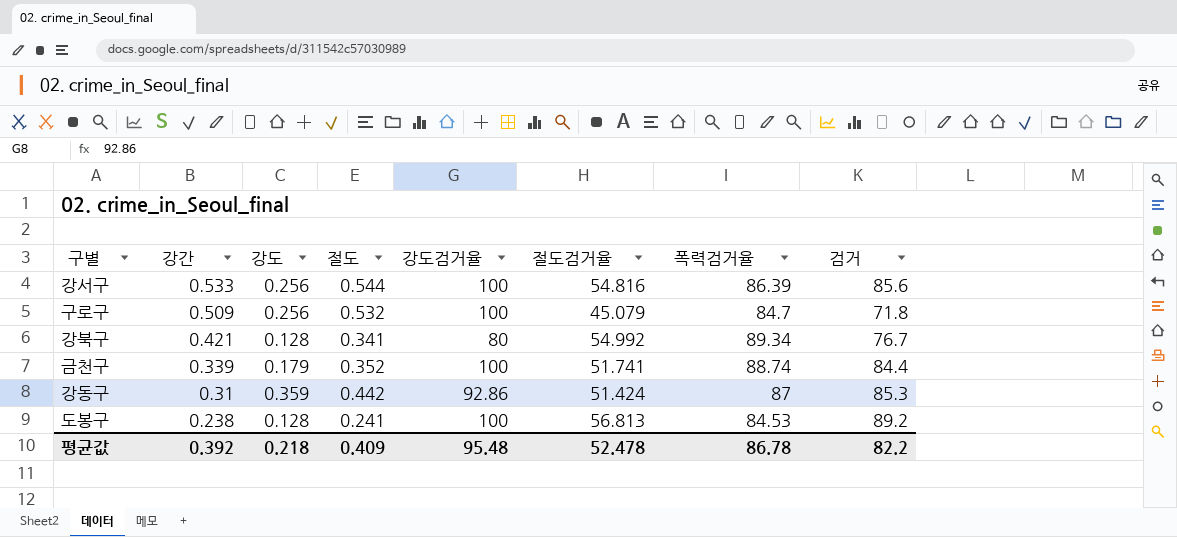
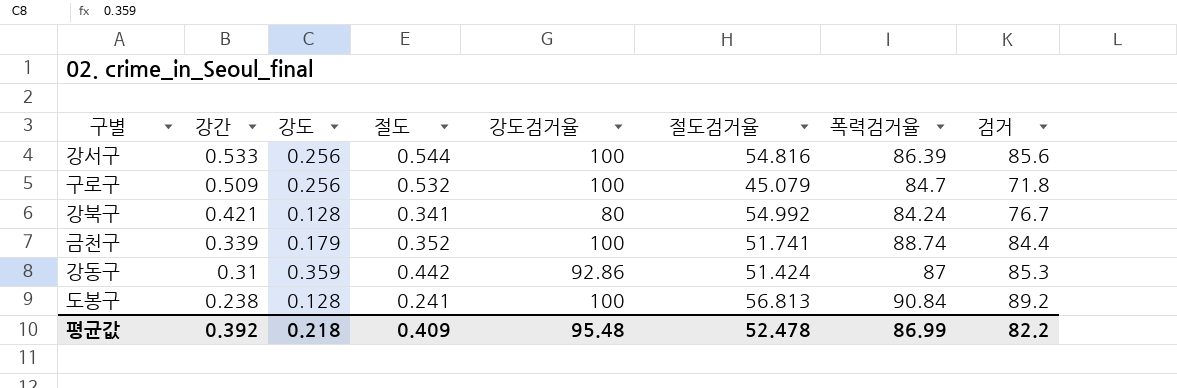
강북구 | 폭력검거율: 89.34 -> 84.24
도봉구 | 폭력검거율: 84.53 -> 90.84
평균값 | 폭력검거율: 86.78 -> 86.99

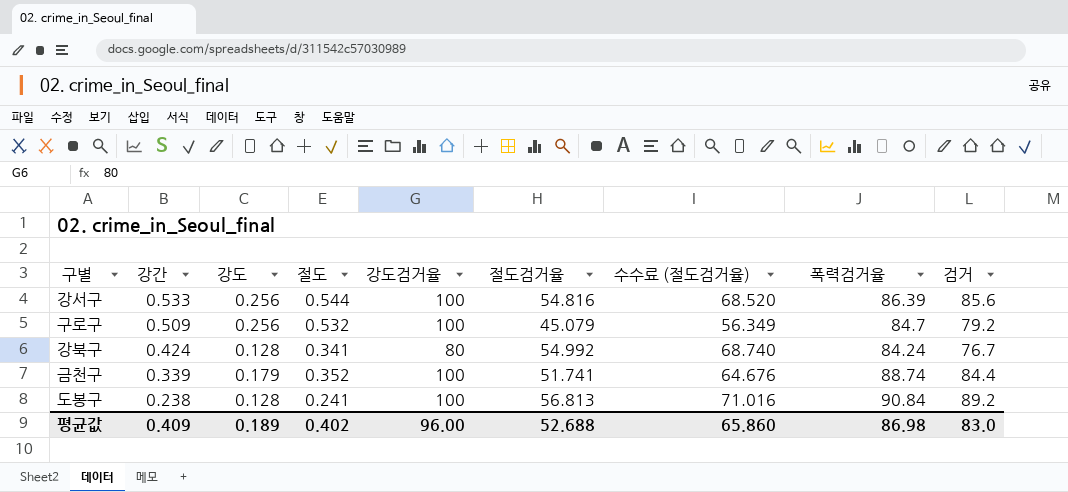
column 수수료 (절도검거율) | formula: none -> [절도검거율] * 1.25
row 강동구: 0.31 | 0.359 | 0.442 | 92.86 | 51.424 | 87 | 85.3 -> none
구로구 | 검거: 71.8 -> 79.2
강북구 | 강간: 0.421 -> 0.424
평균값 | 강간: 0.392 -> 0.409
평균값 | 강도: 0.218 -> 0.189
평균값 | 절도: 0.409 -> 0.402
평균값 | 강도검거율: 95.48 -> 96.00
평균값 | 절도검거율: 52.478 -> 52.688
평균값 | 폭력검거율: 86.99 -> 86.98
평균값 | 검거: 82.2 -> 83.0

